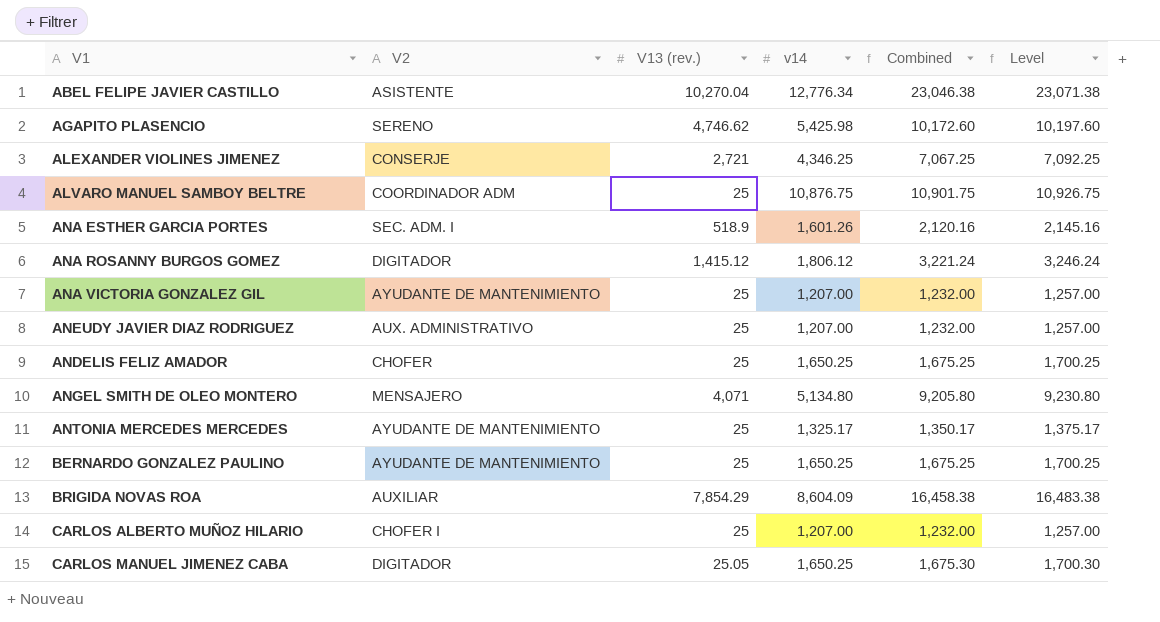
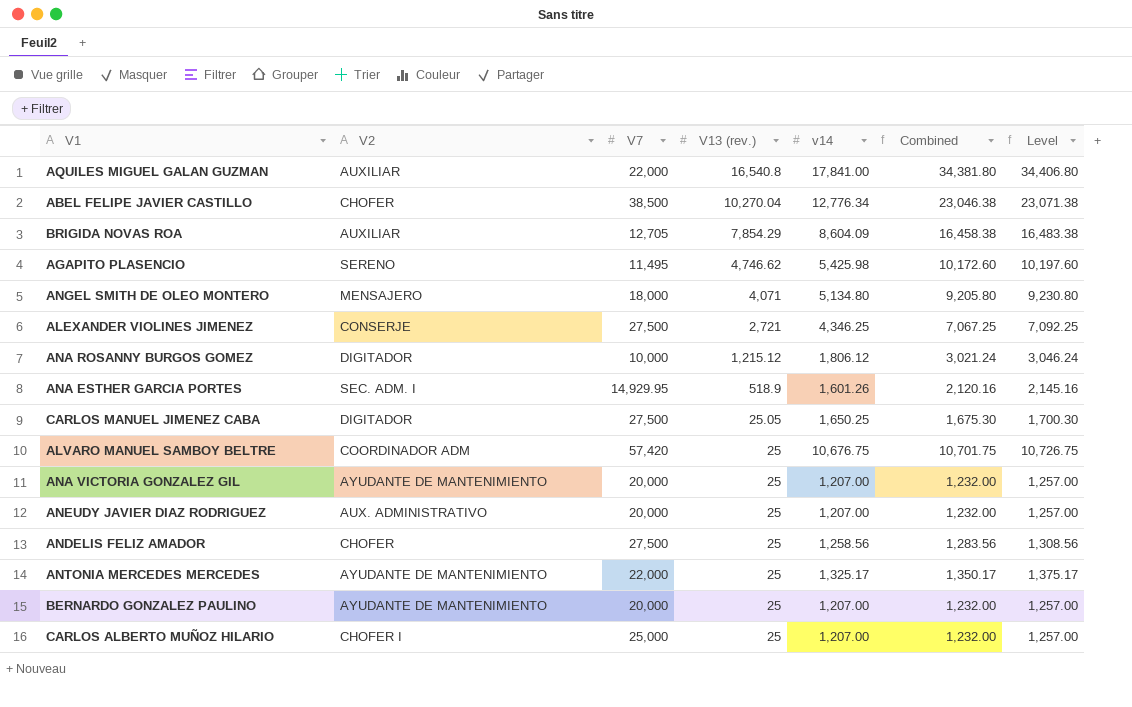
row order: none -> V13 (rev.) descending
column V7 | position: none -> 3
row AQUILES MIGUEL GALAN GUZMAN: none -> AUXILIAR | 22,000 | 16,540.8 | 17,841.00 | 34,381.80 | 34,406.80
ABEL FELIPE JAVIER CASTILLO | V2: ASISTENTE -> CHOFER
ANA ROSANNY BURGOS GOMEZ | V13 (rev.): 1,415.12 -> 1,215.12
ANA ROSANNY BURGOS GOMEZ | Combined: 3,221.24 -> 3,021.24
ANA ROSANNY BURGOS GOMEZ | Level: 3,246.24 -> 3,046.24
ALVARO MANUEL SAMBOY BELTRE | v14: 10,876.75 -> 10,676.75
ALVARO MANUEL SAMBOY BELTRE | Combined: 10,901.75 -> 10,701.75
ALVARO MANUEL SAMBOY BELTRE | Level: 10,926.75 -> 10,726.75
ANDELIS FELIZ AMADOR | v14: 1,650.25 -> 1,258.56
ANDELIS FELIZ AMADOR | Combined: 1,675.25 -> 1,283.56
ANDELIS FELIZ AMADOR | Level: 1,700.25 -> 1,308.56
BERNARDO GONZALEZ PAULINO | v14: 1,650.25 -> 1,207.00
BERNARDO GONZALEZ PAULINO | Combined: 1,675.25 -> 1,232.00
BERNARDO GONZALEZ PAULINO | Level: 1,700.25 -> 1,257.00

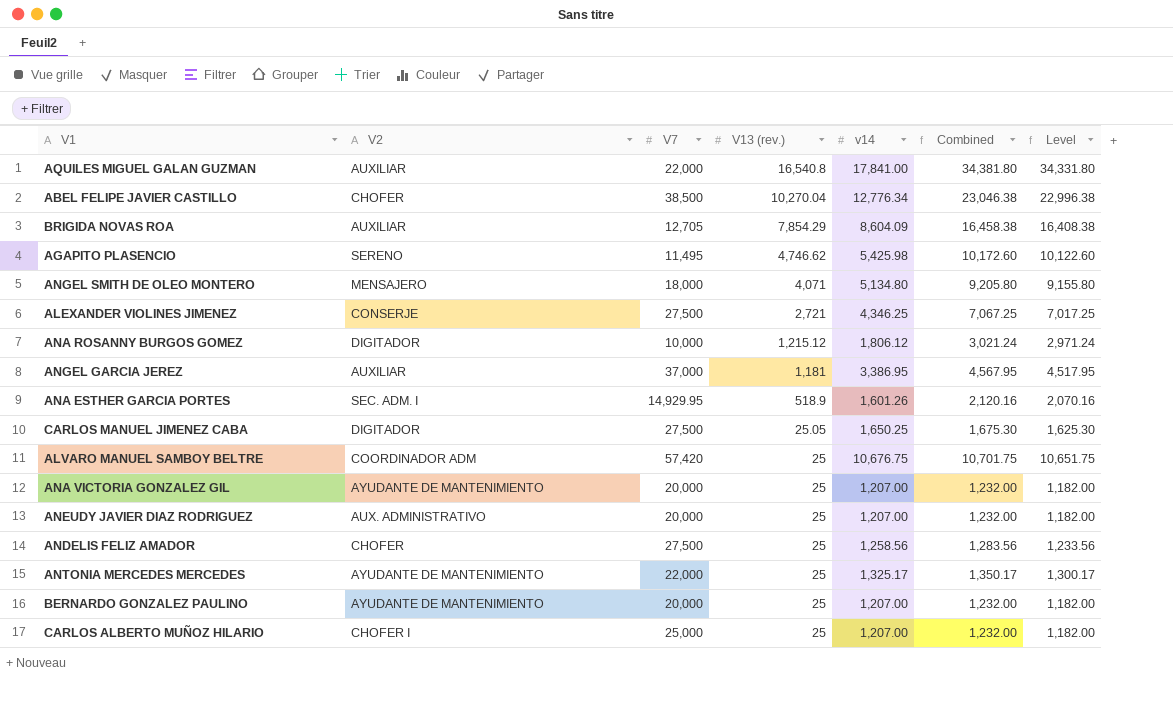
column Level | formula: [Combined] + 25 -> [Combined] - 50
row ANGEL GARCIA JEREZ: none -> AUXILIAR | 37,000 | 1,181 | 3,386.95 | 4,567.95 | 4,517.95

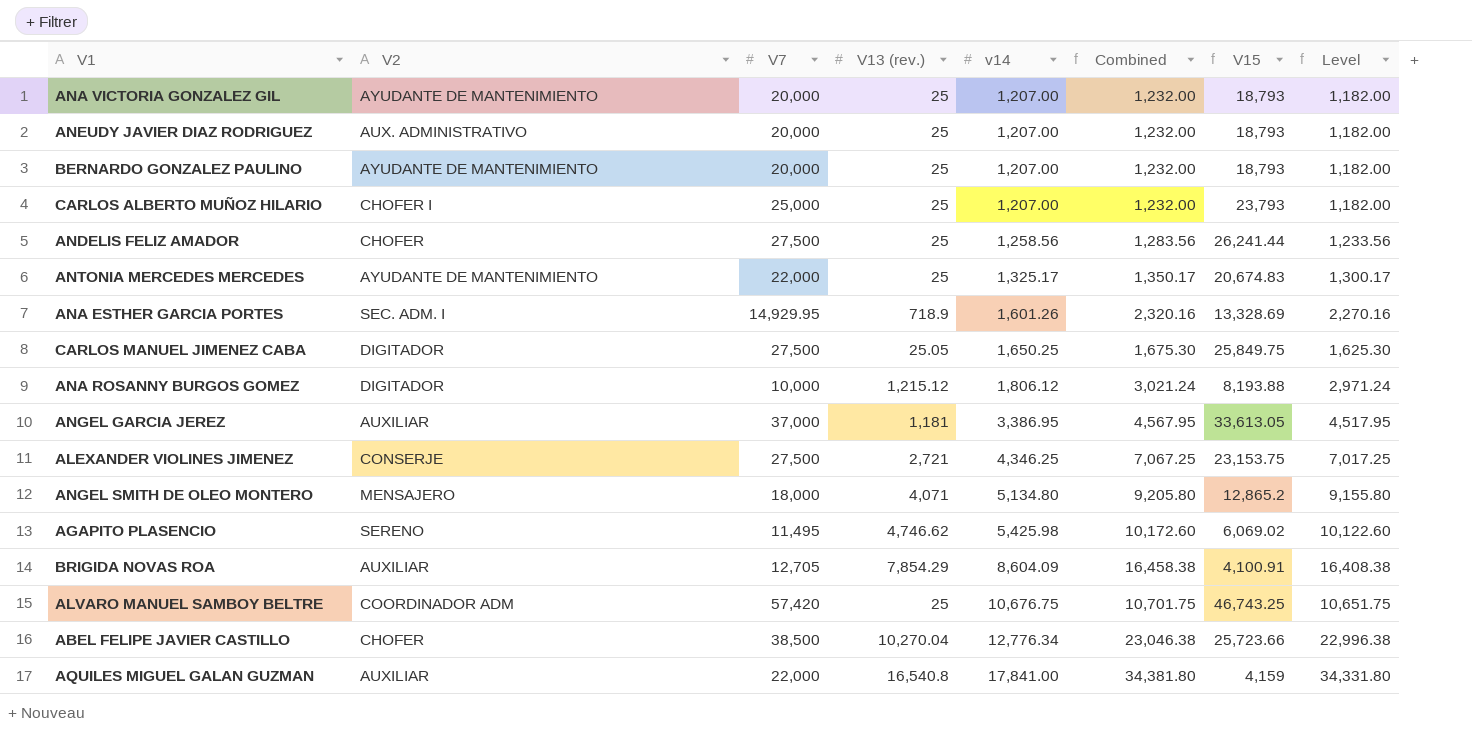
row order: V13 (rev.) descending -> v14 ascending
column V15 | formula: none -> [V7] - [v14]
ANA ESTHER GARCIA PORTES | V13 (rev.): 518.9 -> 718.9
ANA ESTHER GARCIA PORTES | Combined: 2,120.16 -> 2,320.16
ANA ESTHER GARCIA PORTES | Level: 2,070.16 -> 2,270.16

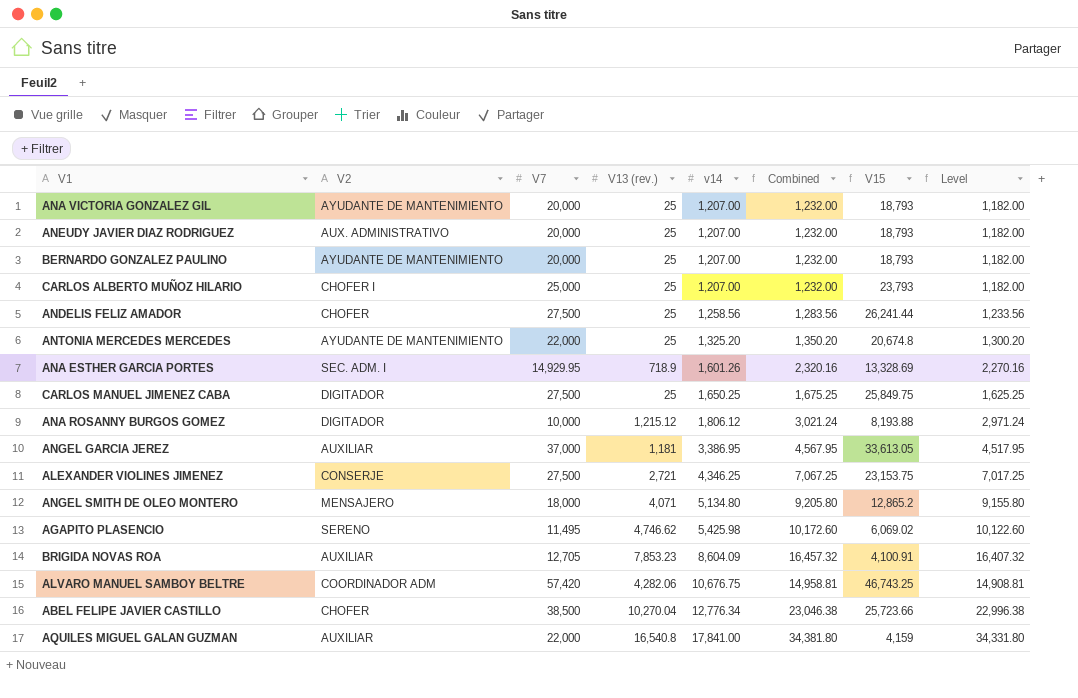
ANTONIA MERCEDES MERCEDES | v14: 1,325.17 -> 1,325.20
ANTONIA MERCEDES MERCEDES | Combined: 1,350.17 -> 1,350.20
ANTONIA MERCEDES MERCEDES | V15: 20,674.83 -> 20,674.8
ANTONIA MERCEDES MERCEDES | Level: 1,300.17 -> 1,300.20
CARLOS MANUEL JIMENEZ CABA | V13 (rev.): 25.05 -> 25
CARLOS MANUEL JIMENEZ CABA | Combined: 1,675.30 -> 1,675.25
CARLOS MANUEL JIMENEZ CABA | Level: 1,625.30 -> 1,625.25
BRIGIDA NOVAS ROA | V13 (rev.): 7,854.29 -> 7,853.23
BRIGIDA NOVAS ROA | Combined: 16,458.38 -> 16,457.32
BRIGIDA NOVAS ROA | Level: 16,408.38 -> 16,407.32
ALVARO MANUEL SAMBOY BELTRE | V13 (rev.): 25 -> 4,282.06
ALVARO MANUEL SAMBOY BELTRE | Combined: 10,701.75 -> 14,958.81
ALVARO MANUEL SAMBOY BELTRE | Level: 10,651.75 -> 14,908.81

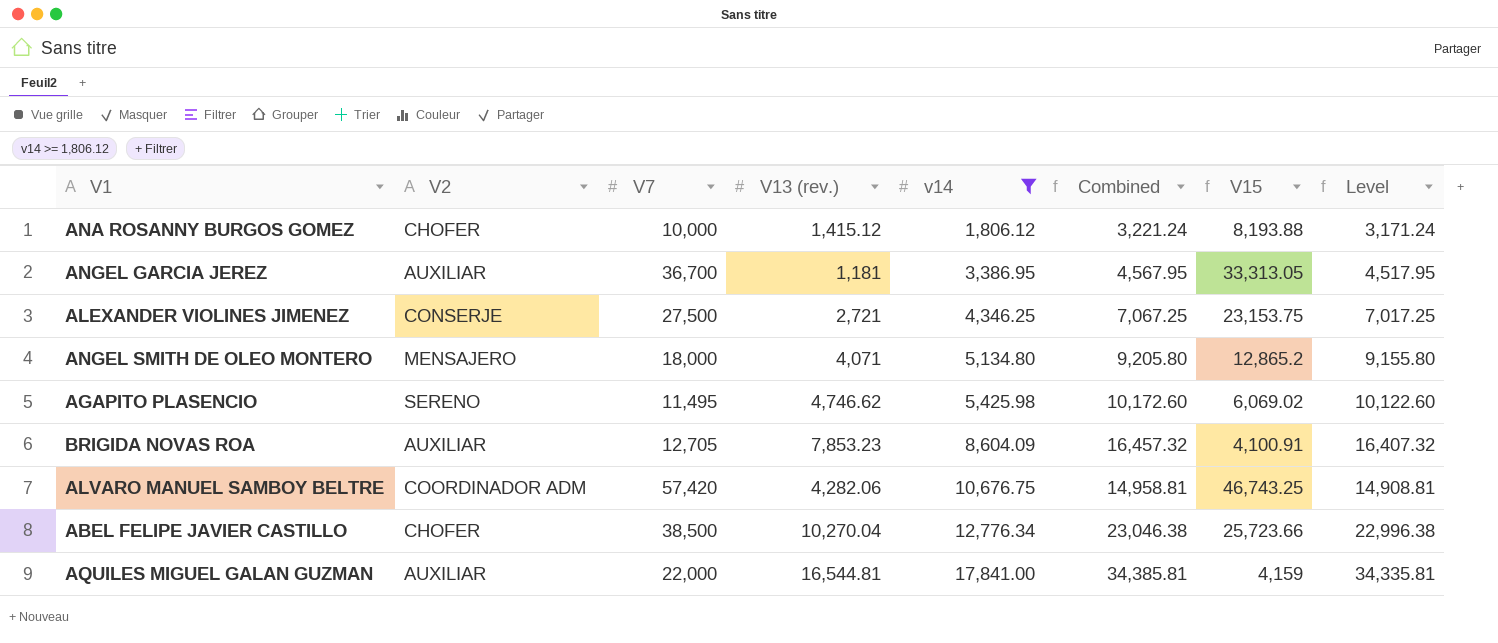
filter: none -> v14 >= 1,806.12
ANA ROSANNY BURGOS GOMEZ | V2: DIGITADOR -> CHOFER
ANA ROSANNY BURGOS GOMEZ | V13 (rev.): 1,215.12 -> 1,415.12
ANA ROSANNY BURGOS GOMEZ | Combined: 3,021.24 -> 3,221.24
ANA ROSANNY BURGOS GOMEZ | Level: 2,971.24 -> 3,171.24
ANGEL GARCIA JEREZ | V7: 37,000 -> 36,700
ANGEL GARCIA JEREZ | V15: 33,613.05 -> 33,313.05
AQUILES MIGUEL GALAN GUZMAN | V13 (rev.): 16,540.8 -> 16,544.81
AQUILES MIGUEL GALAN GUZMAN | Combined: 34,381.80 -> 34,385.81
AQUILES MIGUEL GALAN GUZMAN | Level: 34,331.80 -> 34,335.81

